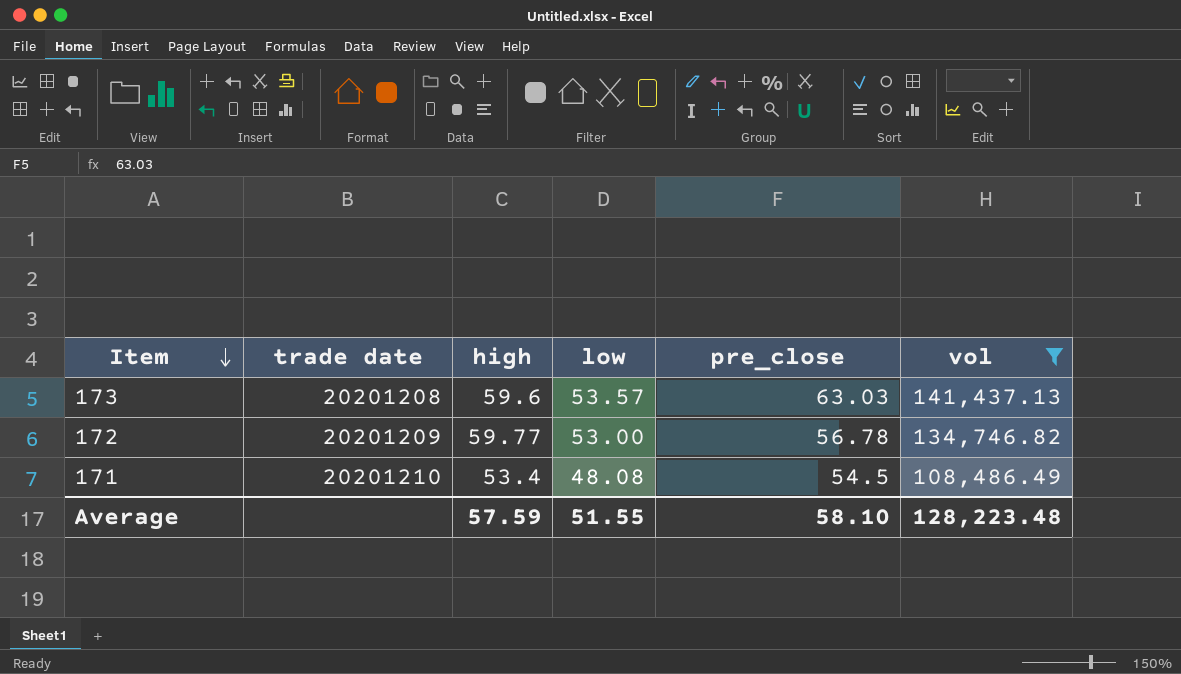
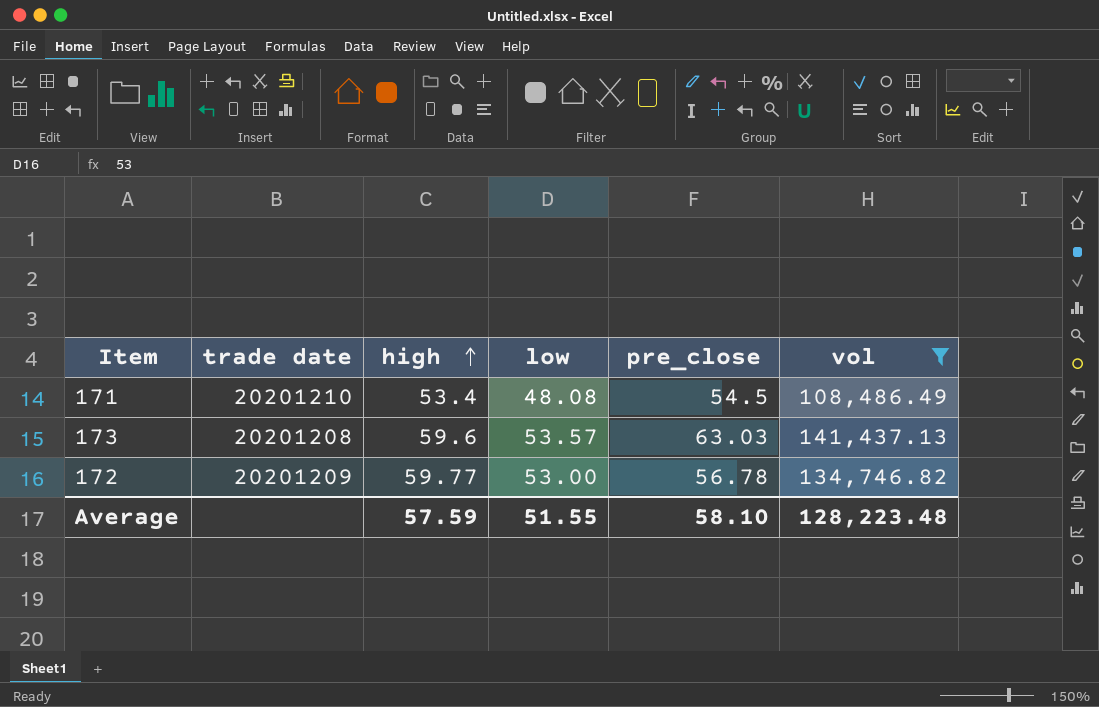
row order: Item descending -> high ascending

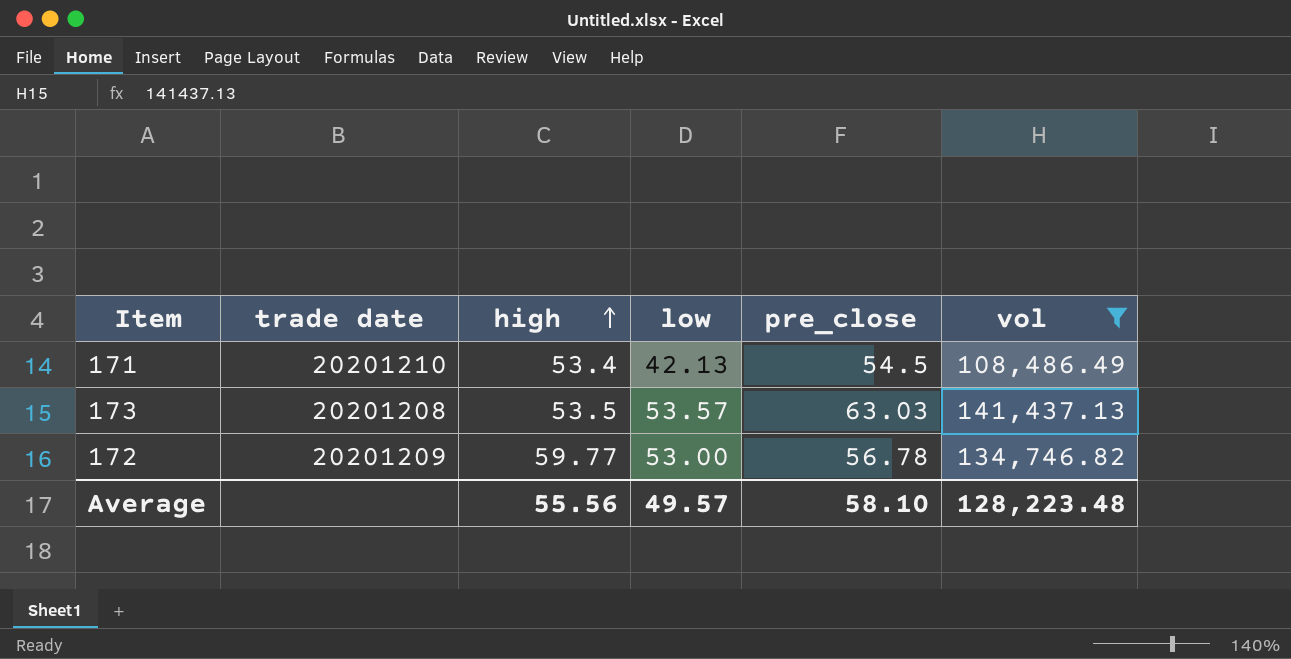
171 | low: 48.08 -> 42.13
173 | high: 59.6 -> 53.5
Average | high: 57.59 -> 55.56
Average | low: 51.55 -> 49.57

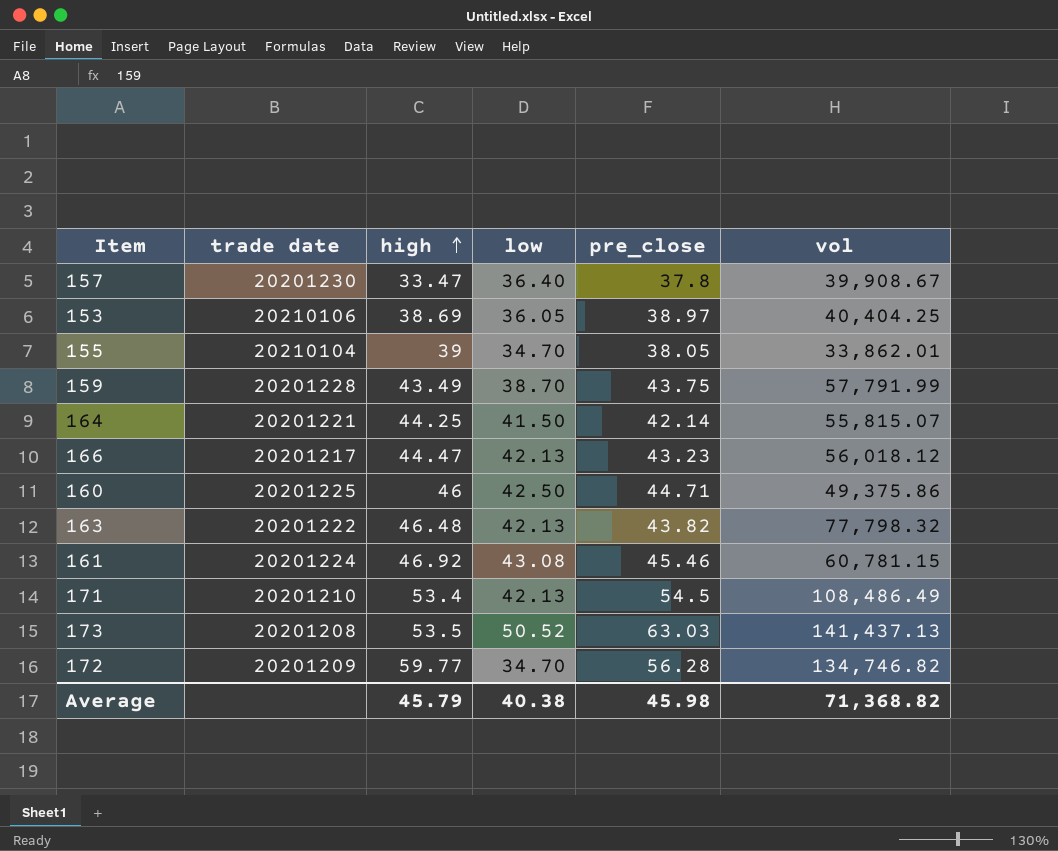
filter: vol >= 108,486.49 -> none
173 | low: 53.57 -> 50.52
172 | low: 53.00 -> 34.70
172 | pre_close: 56.78 -> 56.28
Average | high: 55.56 -> 45.79
Average | low: 49.57 -> 40.38
Average | pre_close: 58.10 -> 45.98
Average | vol: 128,223.48 -> 71,368.82

